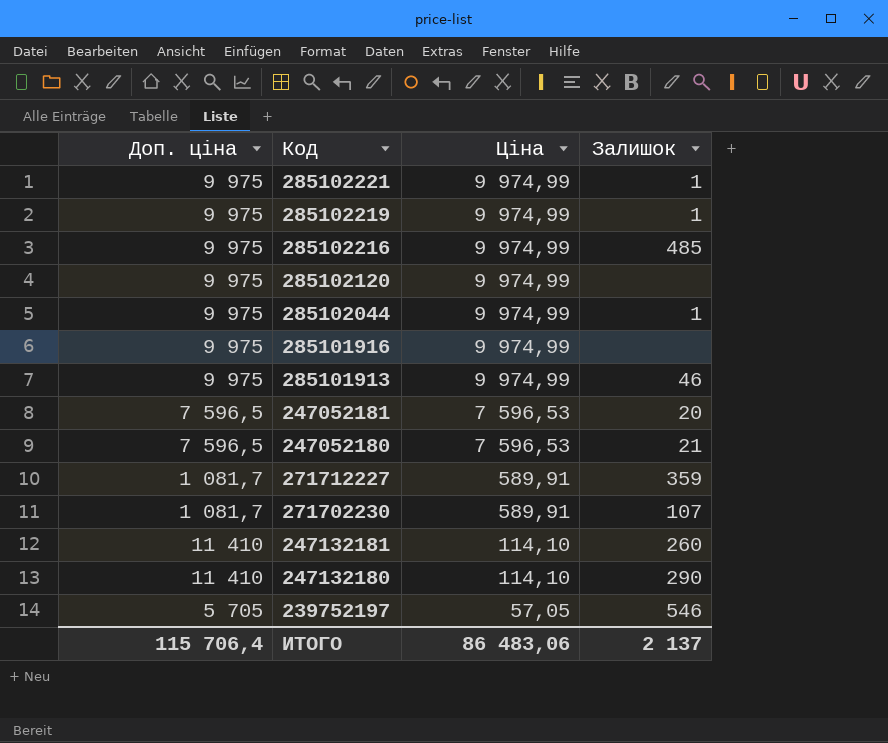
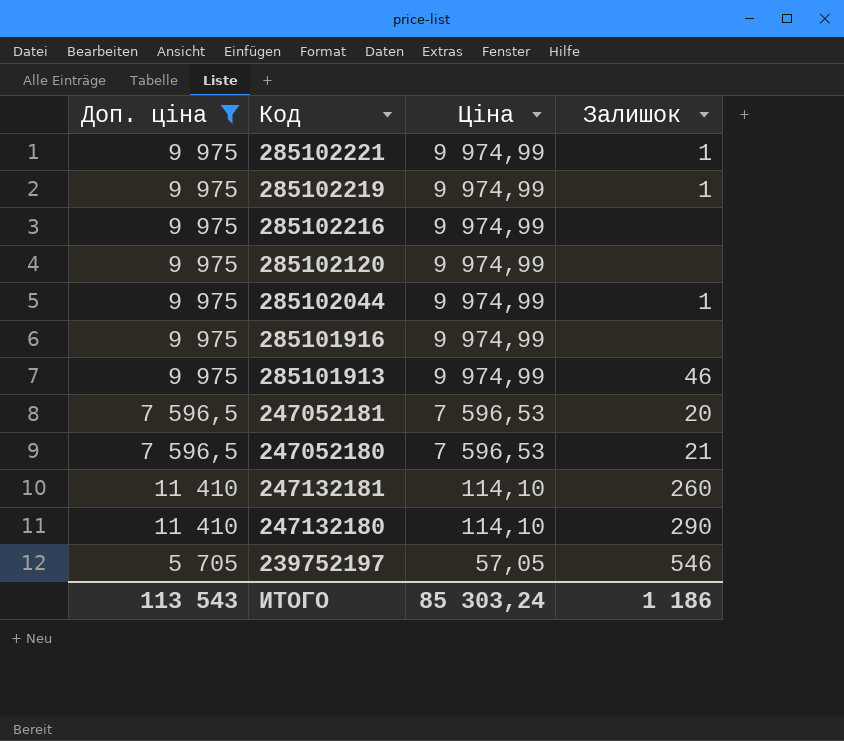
filter: none -> Доп. ціна != 1 081,7
285102216 | Залишок: 485 -> none
ИТОГО | Доп. ціна: 115 706,4 -> 113 543
ИТОГО | Ціна: 86 483,06 -> 85 303,24
ИТОГО | Залишок: 2 137 -> 1 186

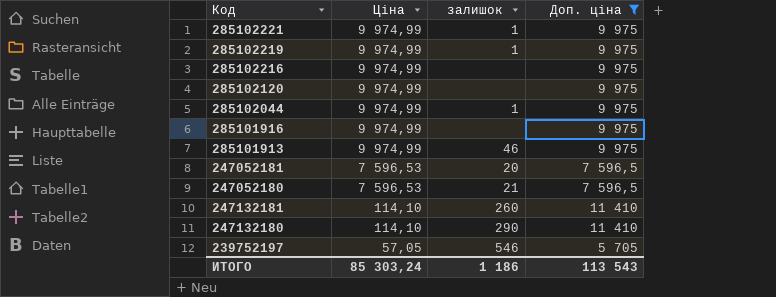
column name: Залишок -> залишок
column Доп. ціна | position: 1 -> 4

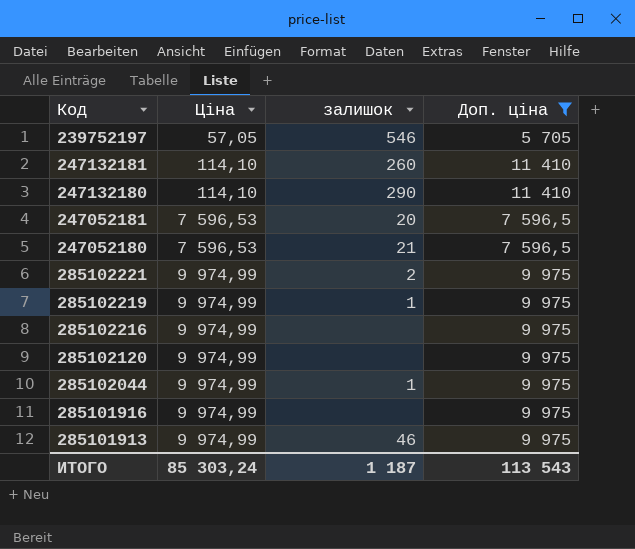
row order: Ціна descending -> Ціна ascending
285102221 | залишок: 1 -> 2
ИТОГО | залишок: 1 186 -> 1 187

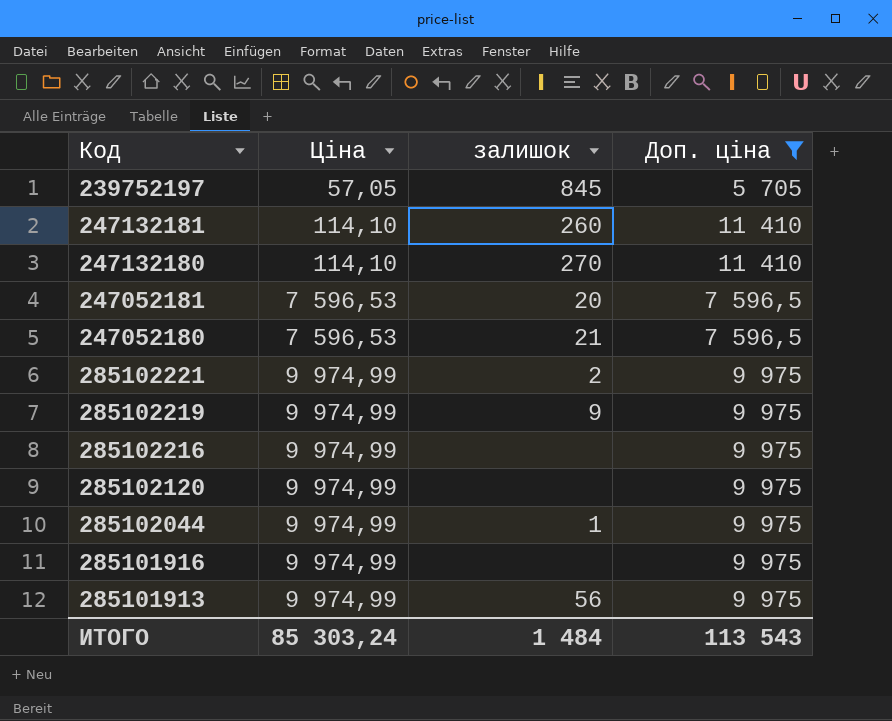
239752197 | залишок: 546 -> 845
247132180 | залишок: 290 -> 270
285102219 | залишок: 1 -> 9
285101913 | залишок: 46 -> 56
ИТОГО | залишок: 1 187 -> 1 484

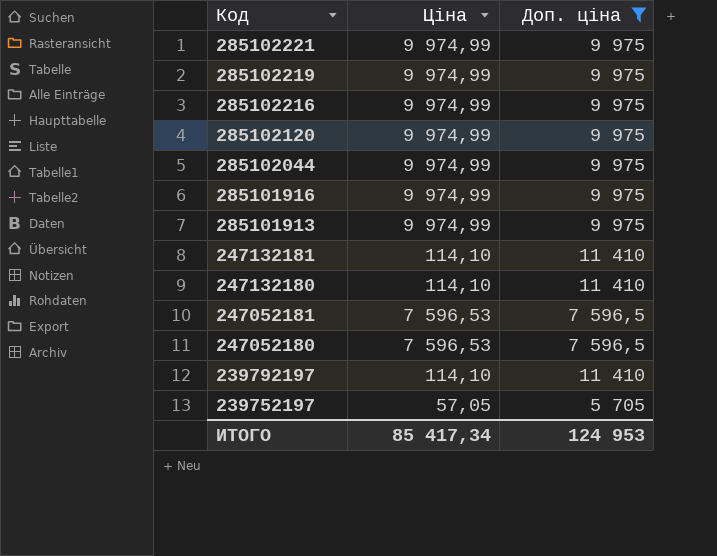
row order: Ціна ascending -> Код descending
column залишок | position: 3 -> none
row 239792197: none -> 114,10 | 11 410
ИТОГО | Ціна: 85 303,24 -> 85 417,34
ИТОГО | Доп. ціна: 113 543 -> 124 953

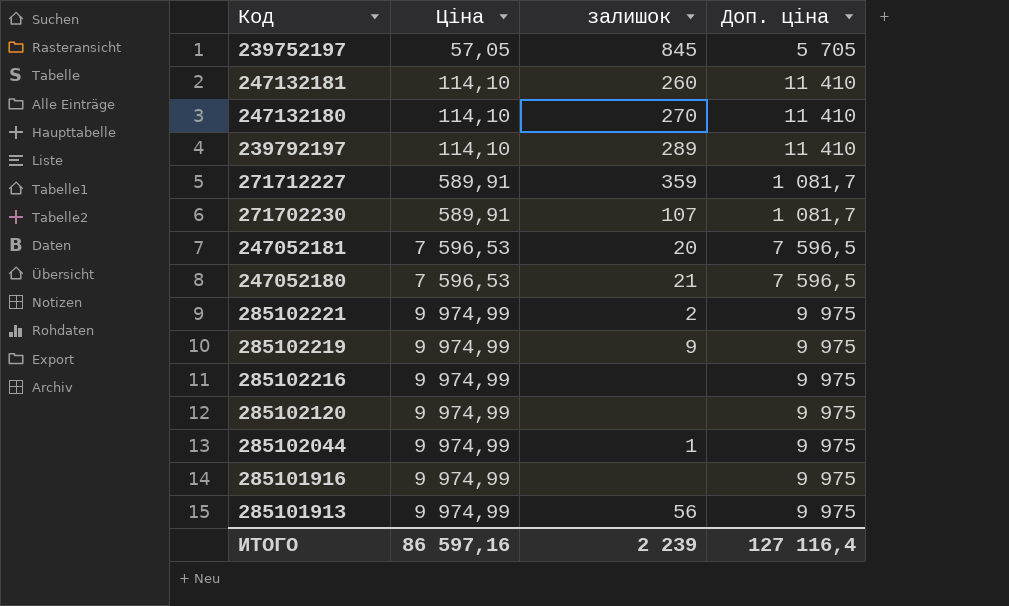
filter: Доп. ціна != 1 081,7 -> none
row order: Код descending -> Ціна ascending
column залишок | position: none -> 3
ИТОГО | Ціна: 85 417,34 -> 86 597,16
ИТОГО | Доп. ціна: 124 953 -> 127 116,4

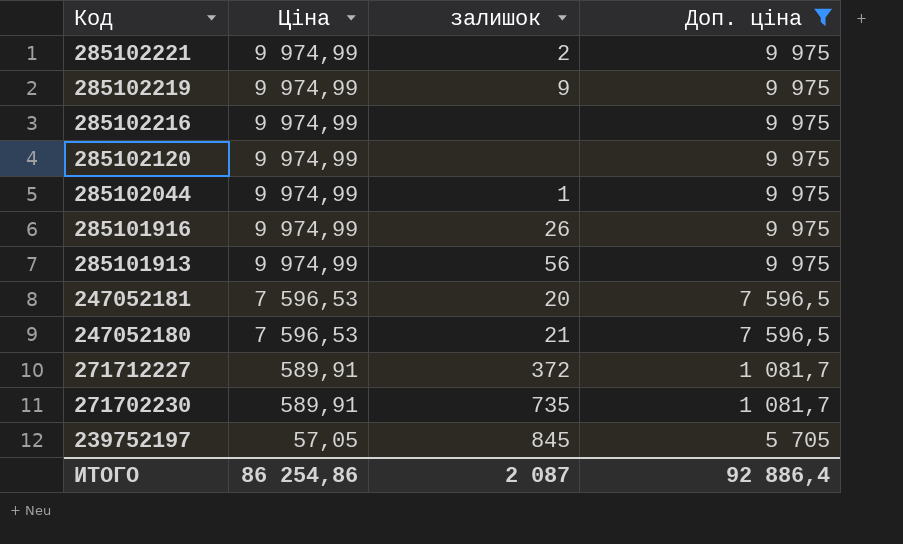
filter: none -> Доп. ціна != 11 410
row order: Ціна ascending -> Ціна descending
285101916 | залишок: none -> 26
271712227 | залишок: 359 -> 372
271702230 | залишок: 107 -> 735
ИТОГО | Ціна: 86 597,16 -> 86 254,86
ИТОГО | залишок: 2 239 -> 2 087
ИТОГО | Доп. ціна: 127 116,4 -> 92 886,4

